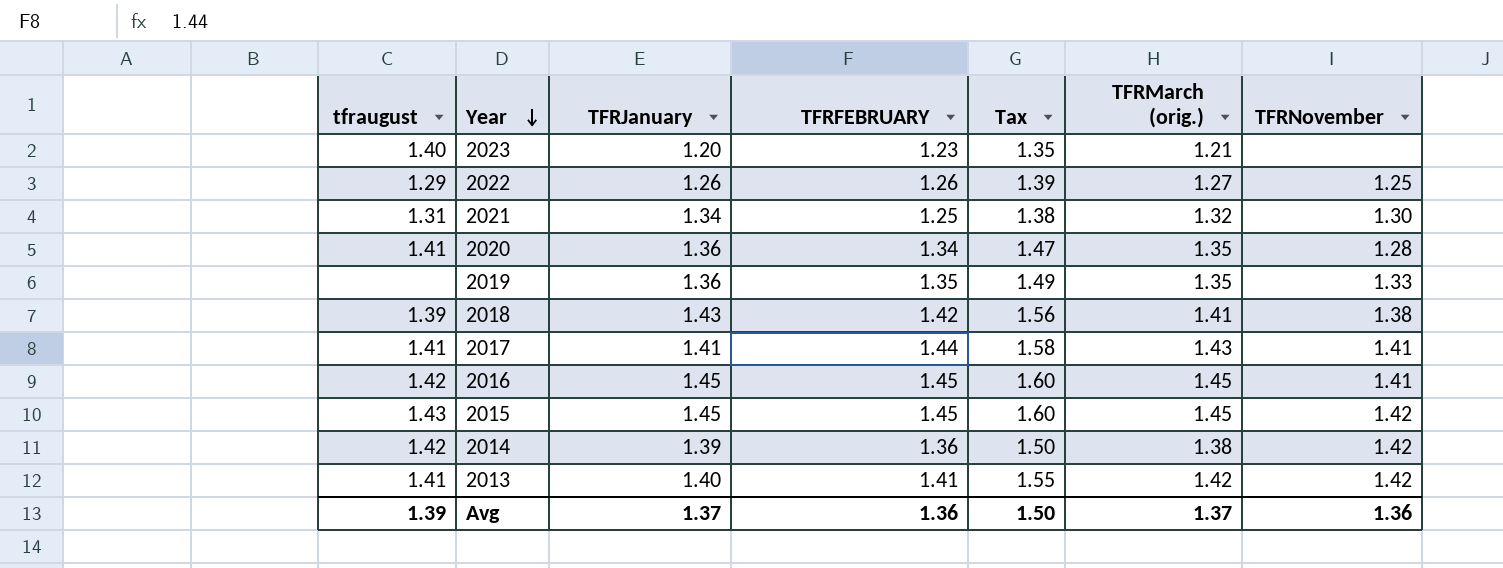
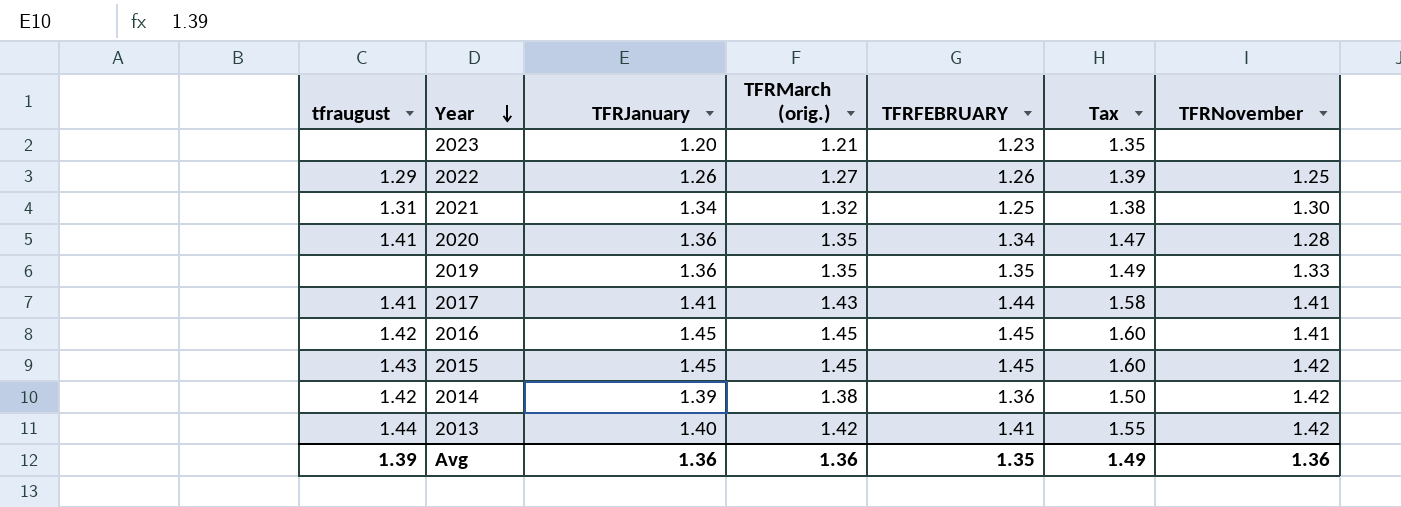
column TFRMarch (orig.) | position: 6 -> 4
row 2018: 1.39 | 1.43 | 1.42 | 1.56 | 1.41 | 1.38 -> none
2023 | tfraugust: 1.40 -> none
2013 | tfraugust: 1.41 -> 1.44
Avg | TFRJanuary: 1.37 -> 1.36
Avg | TFRMarch (orig.): 1.37 -> 1.36
Avg | TFRFEBRUARY: 1.36 -> 1.35
Avg | Tax: 1.50 -> 1.49

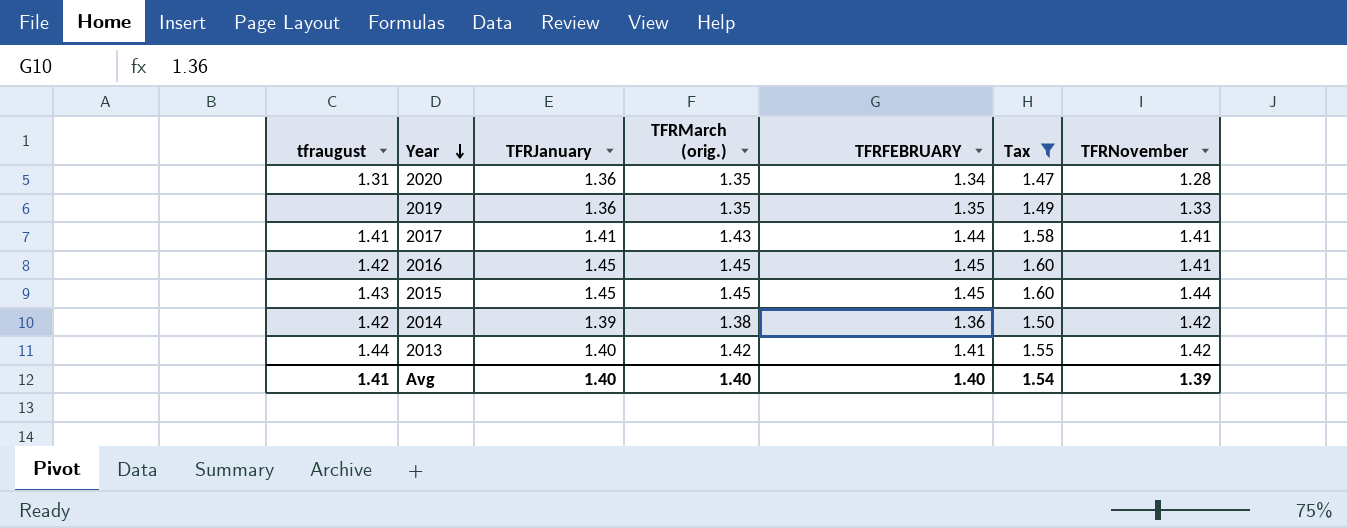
filter: none -> Tax >= 1.47
2020 | tfraugust: 1.41 -> 1.31
2015 | TFRNovember: 1.42 -> 1.44
Avg | tfraugust: 1.39 -> 1.41
Avg | TFRJanuary: 1.36 -> 1.40
Avg | TFRMarch (orig.): 1.36 -> 1.40
Avg | TFRFEBRUARY: 1.35 -> 1.40
Avg | Tax: 1.49 -> 1.54
Avg | TFRNovember: 1.36 -> 1.39

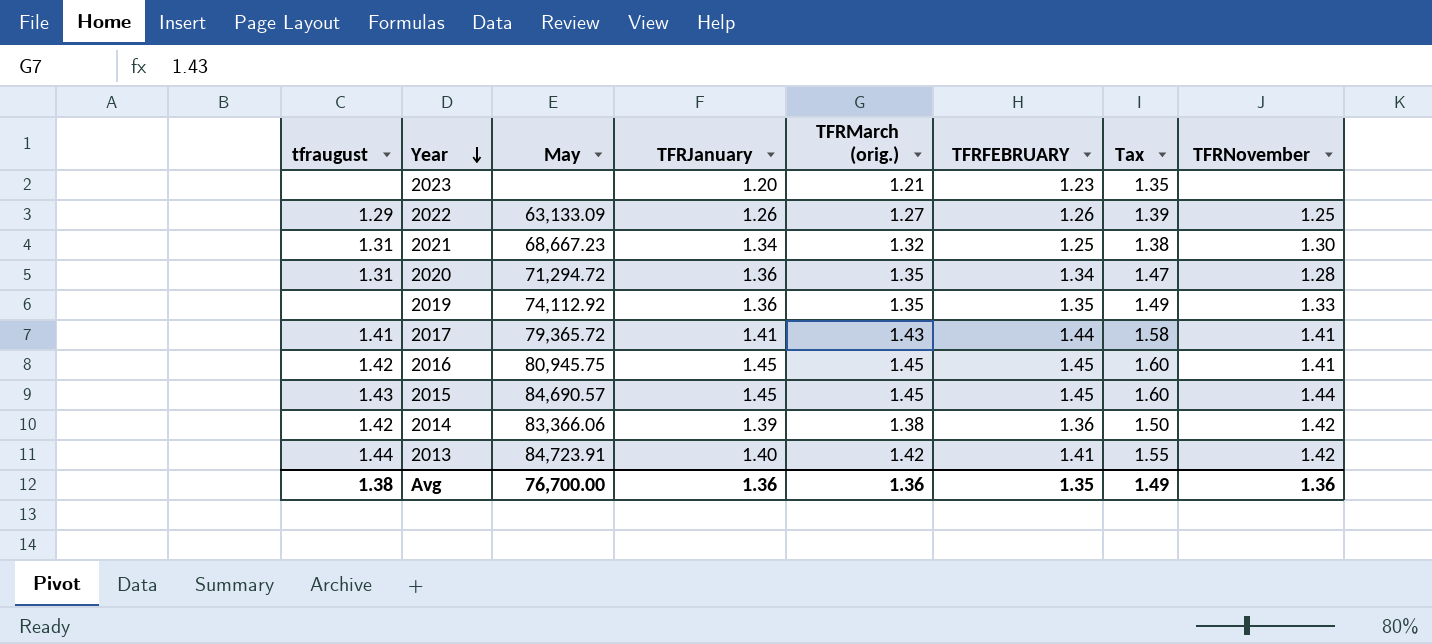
filter: Tax >= 1.47 -> none
column May | position: none -> 3
Avg | tfraugust: 1.41 -> 1.38
Avg | TFRJanuary: 1.40 -> 1.36
Avg | TFRMarch (orig.): 1.40 -> 1.36
Avg | TFRFEBRUARY: 1.40 -> 1.35
Avg | Tax: 1.54 -> 1.49
Avg | TFRNovember: 1.39 -> 1.36

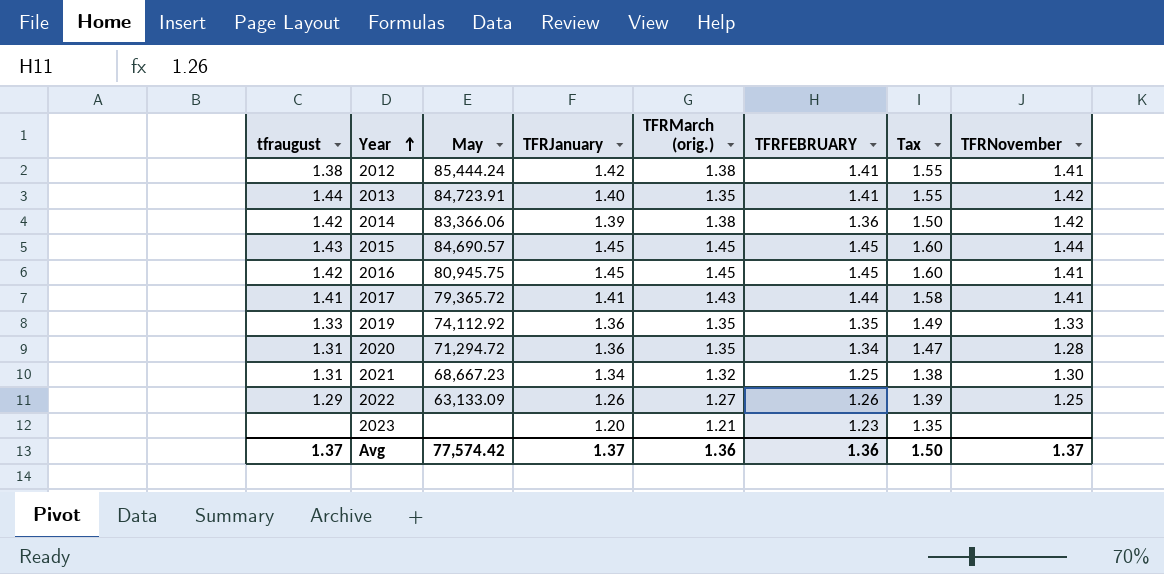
row order: Year descending -> Year ascending
row 2012: none -> 1.38 | 85,444.24 | 1.42 | 1.38 | 1.41 | 1.55 | 1.41
2013 | TFRMarch (orig.): 1.42 -> 1.35
2019 | tfraugust: none -> 1.33
Avg | tfraugust: 1.38 -> 1.37
Avg | May: 76,700.00 -> 77,574.42
Avg | TFRJanuary: 1.36 -> 1.37
Avg | TFRFEBRUARY: 1.35 -> 1.36
Avg | Tax: 1.49 -> 1.50
Avg | TFRNovember: 1.36 -> 1.37

